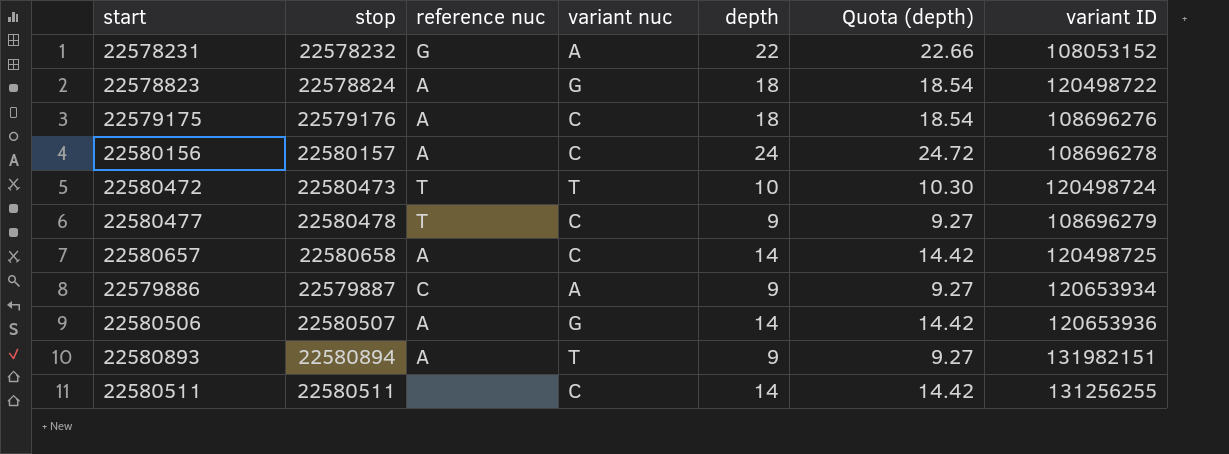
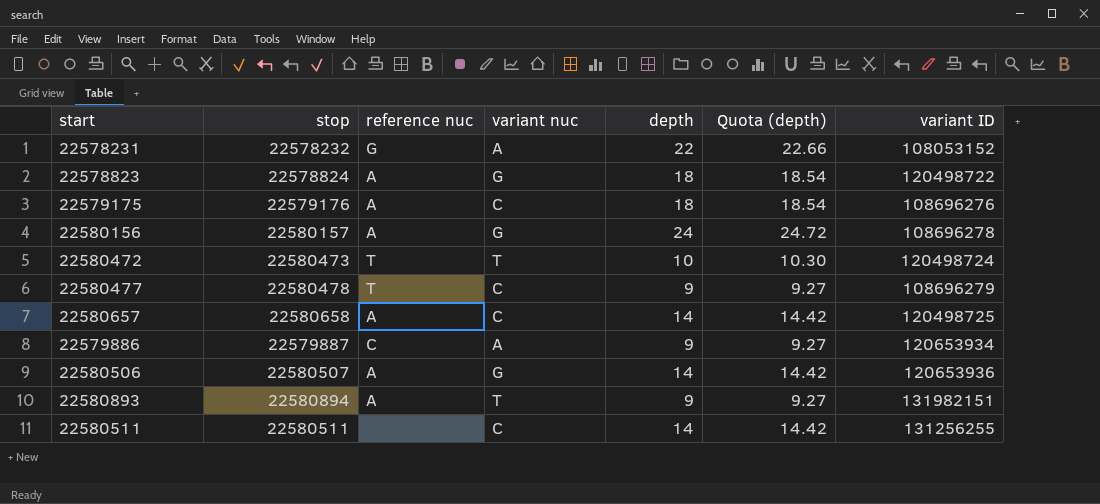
22580156 | variant nuc: C -> G

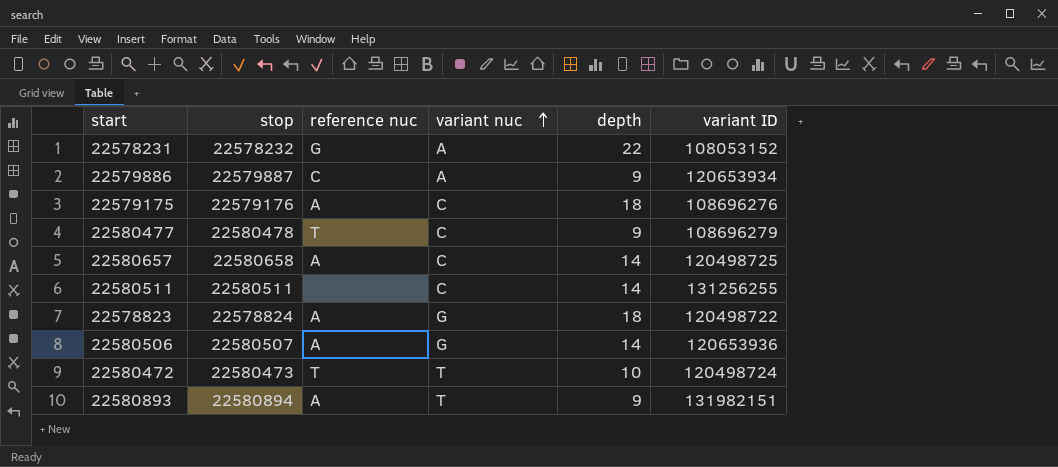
row order: none -> variant nuc ascending
column Quota (depth) | formula: [depth] * 1.03 -> none
row 22580156: 22580157 | A | G | 24 | 24.72 | 108696278 -> none

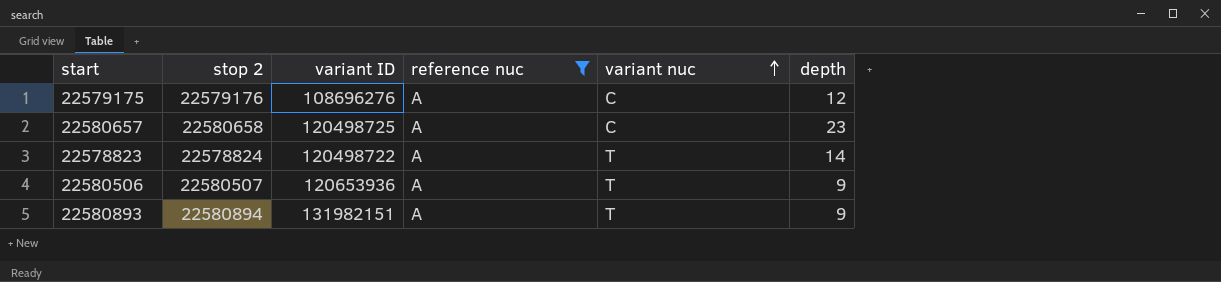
filter: none -> reference nuc = A
column name: stop -> stop 2
column variant ID | position: 6 -> 3
22579175 | depth: 18 -> 12
22580657 | depth: 14 -> 23
22578823 | variant nuc: G -> T
22578823 | depth: 18 -> 14
22580506 | variant nuc: G -> T
22580506 | depth: 14 -> 9

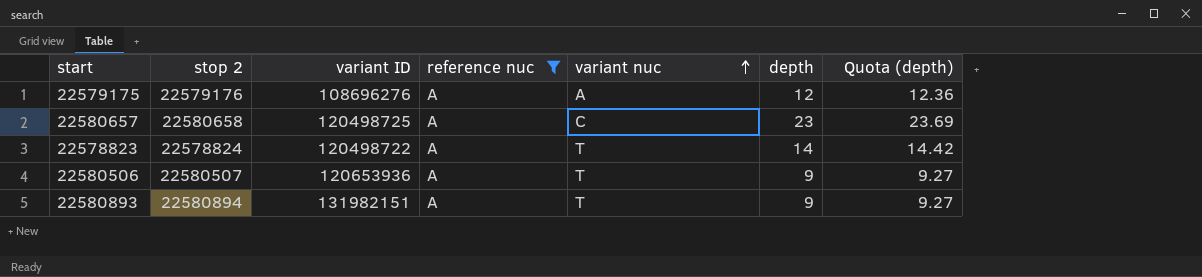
column Quota (depth) | formula: none -> [depth] * 1.03
22579175 | variant nuc: C -> A

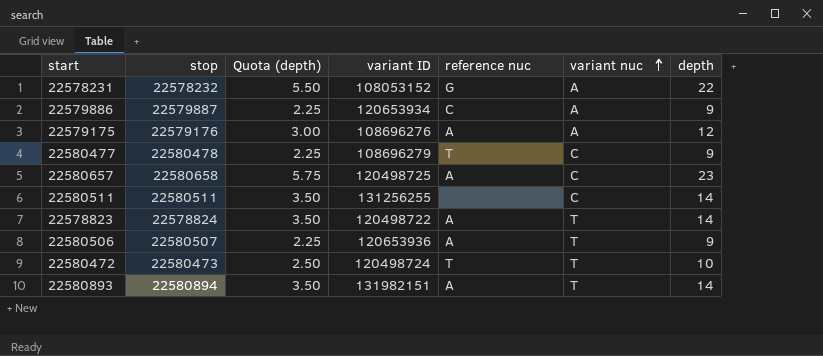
filter: reference nuc = A -> none
column name: stop 2 -> stop
column Quota (depth) | formula: [depth] * 1.03 -> [depth] * 0.25
column Quota (depth) | position: 7 -> 3
22580893 | depth: 9 -> 14

